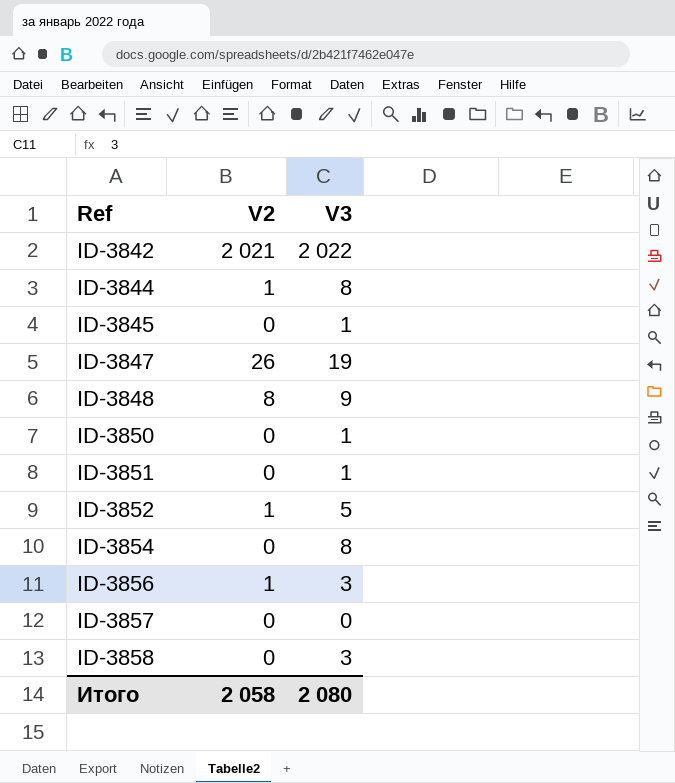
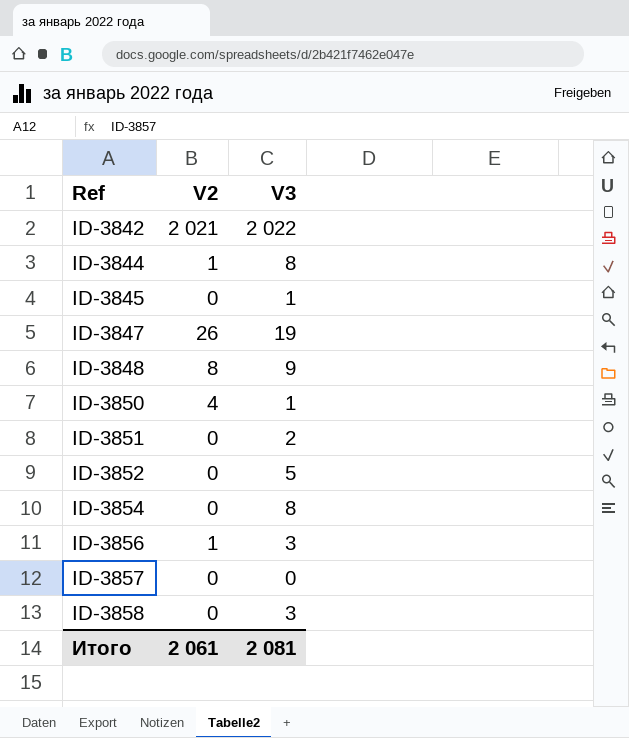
ID-3850 | V2: 0 -> 4
ID-3851 | V3: 1 -> 2
ID-3852 | V2: 1 -> 0
Итого | V2: 2 058 -> 2 061
Итого | V3: 2 080 -> 2 081

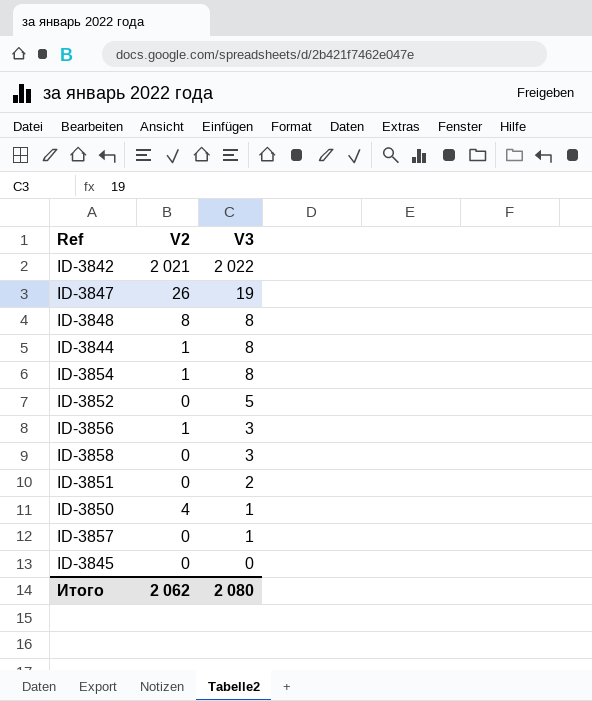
row order: Ref ascending -> V3 descending
ID-3848 | V3: 9 -> 8
ID-3854 | V2: 0 -> 1
ID-3857 | V3: 0 -> 1
ID-3845 | V3: 1 -> 0
Итого | V2: 2 061 -> 2 062
Итого | V3: 2 081 -> 2 080

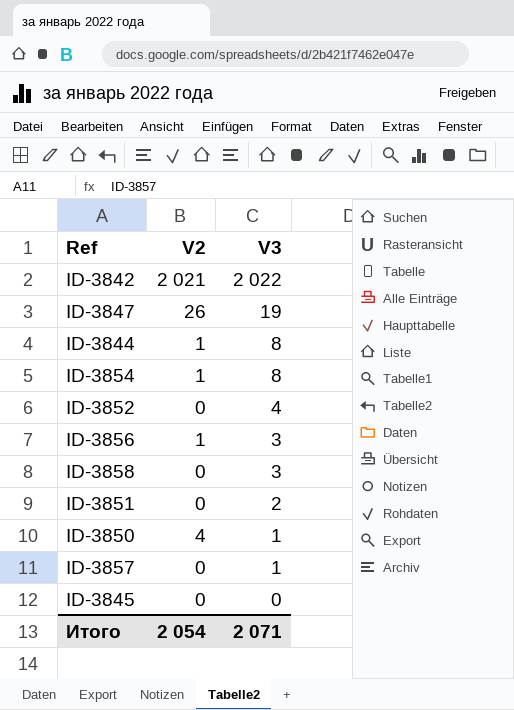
row ID-3848: 8 | 8 -> none
ID-3852 | V3: 5 -> 4
Итого | V2: 2 062 -> 2 054
Итого | V3: 2 080 -> 2 071

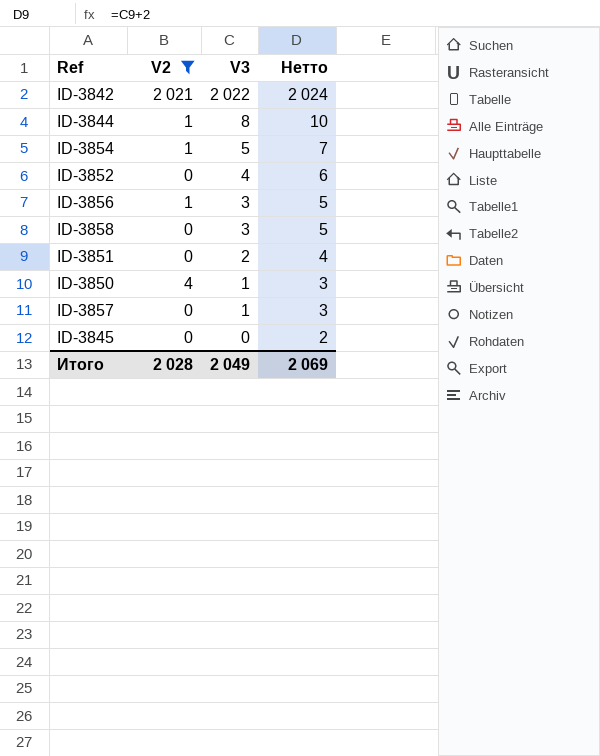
filter: none -> V2 != 26
column Нетто | formula: none -> [V3] + 2
ID-3854 | V3: 8 -> 5
Итого | V2: 2 054 -> 2 028
Итого | V3: 2 071 -> 2 049

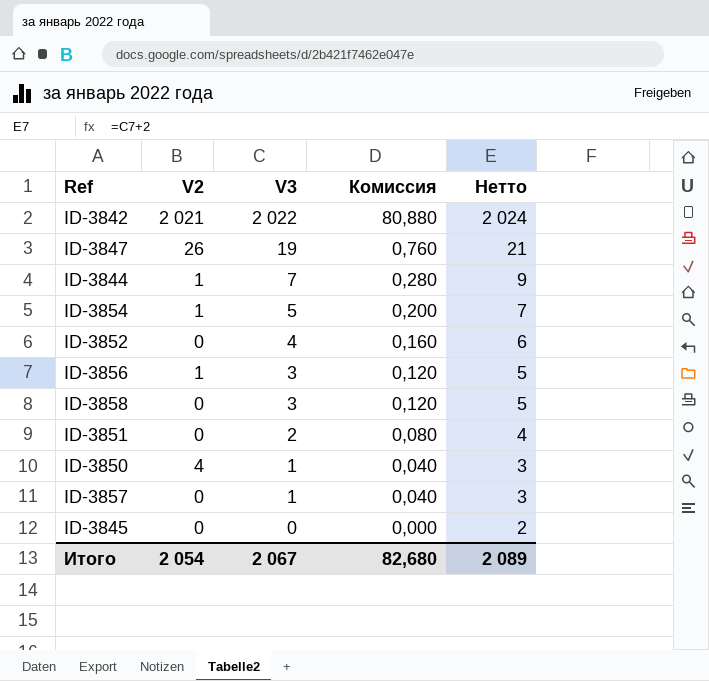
filter: V2 != 26 -> none
column Комиссия | formula: none -> [V3] * 0,04
ID-3844 | V3: 8 -> 7
ID-3844 | Нетто: 10 -> 9
Итого | V2: 2 028 -> 2 054
Итого | V3: 2 049 -> 2 067
Итого | Нетто: 2 069 -> 2 089

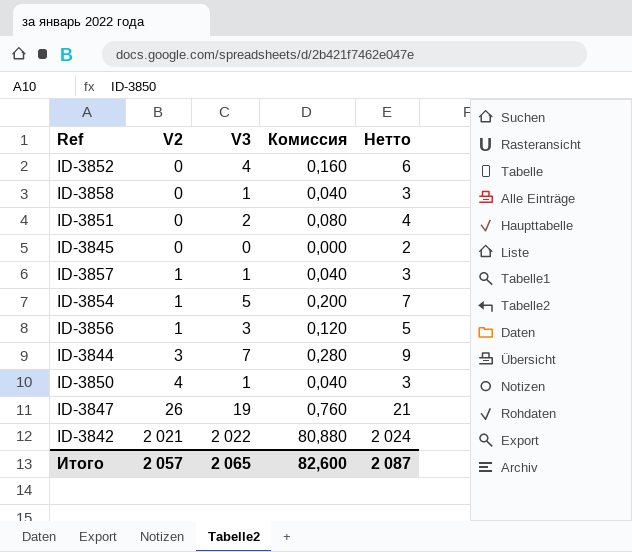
row order: V3 descending -> V2 ascending
ID-3858 | V3: 3 -> 1
ID-3858 | Комиссия: 0,120 -> 0,040
ID-3858 | Нетто: 5 -> 3
ID-3857 | V2: 0 -> 1
ID-3844 | V2: 1 -> 3
Итого | V2: 2 054 -> 2 057
Итого | V3: 2 067 -> 2 065
Итого | Комиссия: 82,680 -> 82,600
Итого | Нетто: 2 089 -> 2 087

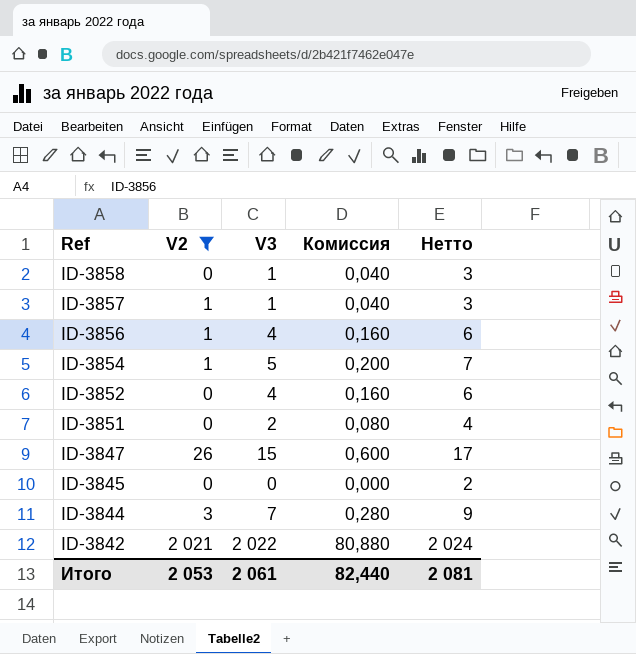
filter: none -> V2 != 4
row order: V2 ascending -> Ref descending
ID-3856 | V3: 3 -> 4
ID-3856 | Комиссия: 0,120 -> 0,160
ID-3856 | Нетто: 5 -> 6
ID-3847 | V3: 19 -> 15
ID-3847 | Комиссия: 0,760 -> 0,600
ID-3847 | Нетто: 21 -> 17
Итого | V2: 2 057 -> 2 053
Итого | V3: 2 065 -> 2 061
Итого | Комиссия: 82,600 -> 82,440
Итого | Нетто: 2 087 -> 2 081

